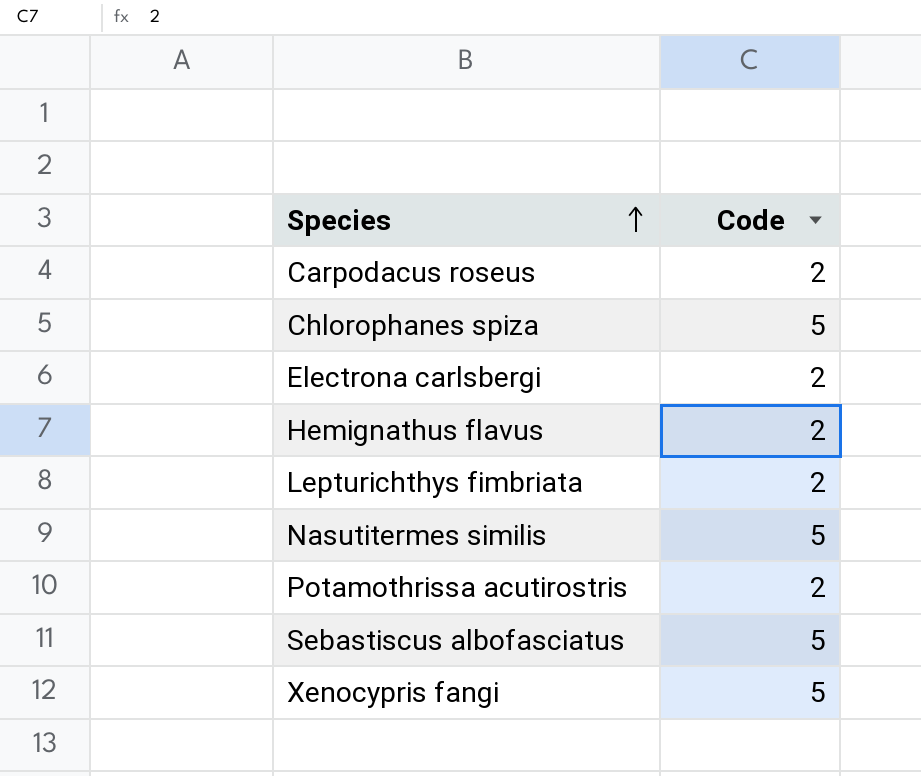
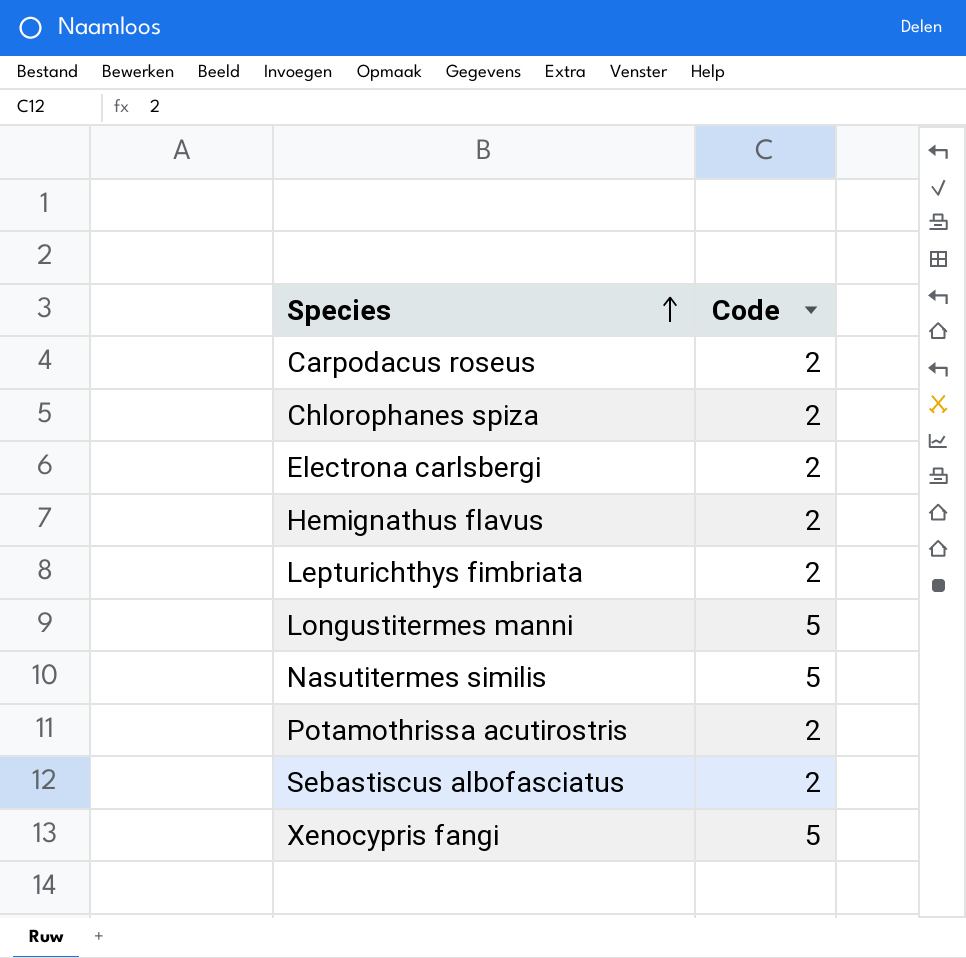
Chlorophanes spiza | Code: 5 -> 2
row Longustitermes manni: none -> 5
Sebastiscus albofasciatus | Code: 5 -> 2

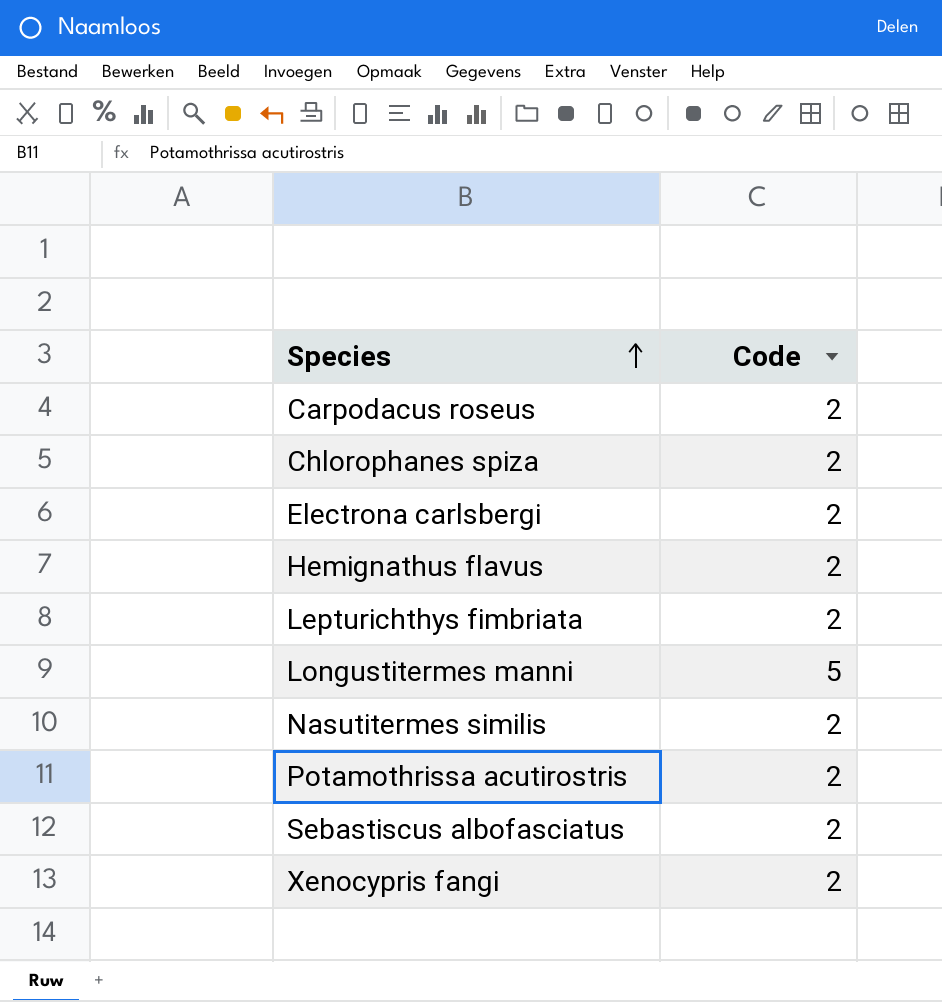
Nasutitermes similis | Code: 5 -> 2
Xenocypris fangi | Code: 5 -> 2

